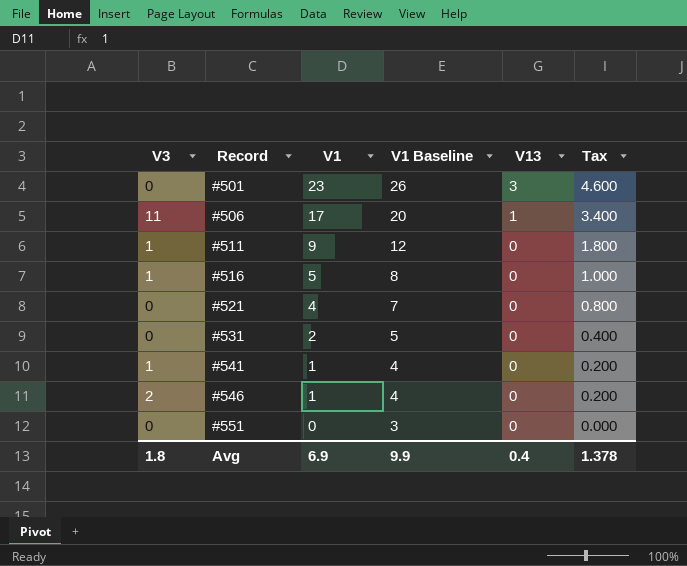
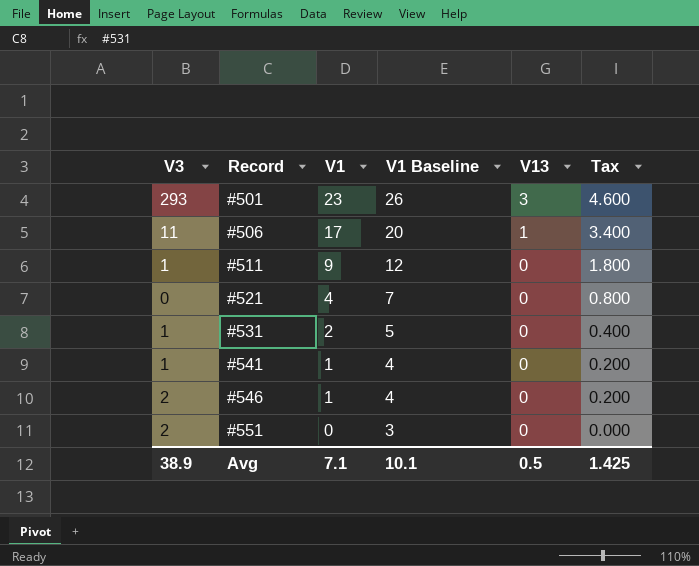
row #516: 1 | 5 | 8 | 0 | 1.000 -> none
#501 | V3: 0 -> 293
#531 | V3: 0 -> 1
#551 | V3: 0 -> 2
Avg | V3: 1.8 -> 38.9
Avg | V1: 6.9 -> 7.1
Avg | V1 Baseline: 9.9 -> 10.1
Avg | V13: 0.4 -> 0.5
Avg | Tax: 1.378 -> 1.425

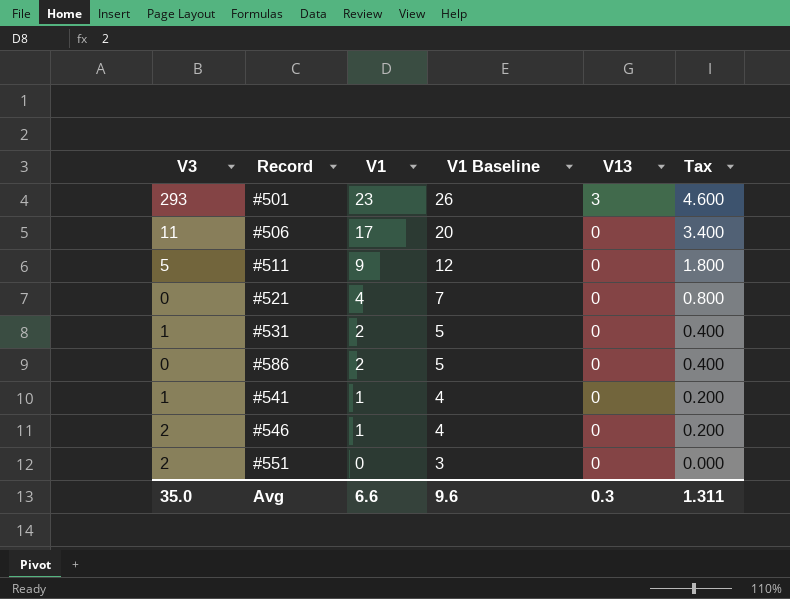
#506 | V13: 1 -> 0
#511 | V3: 1 -> 5
row #586: none -> 0 | 2 | 5 | 0 | 0.400
Avg | V3: 38.9 -> 35.0
Avg | V1: 7.1 -> 6.6
Avg | V1 Baseline: 10.1 -> 9.6
Avg | V13: 0.5 -> 0.3
Avg | Tax: 1.425 -> 1.311

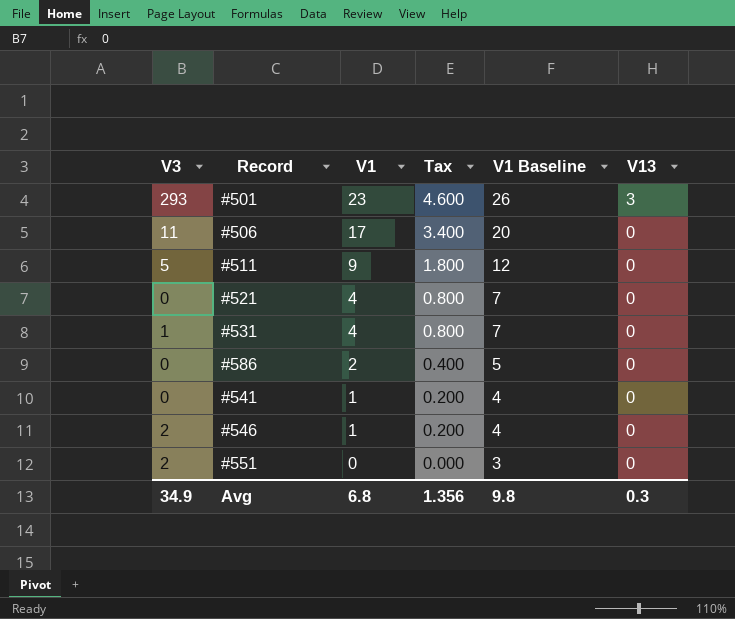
column Tax | position: 6 -> 4
#531 | V1: 2 -> 4
#531 | Tax: 0.400 -> 0.800
#531 | V1 Baseline: 5 -> 7
#541 | V3: 1 -> 0
Avg | V3: 35.0 -> 34.9
Avg | V1: 6.6 -> 6.8
Avg | Tax: 1.311 -> 1.356
Avg | V1 Baseline: 9.6 -> 9.8

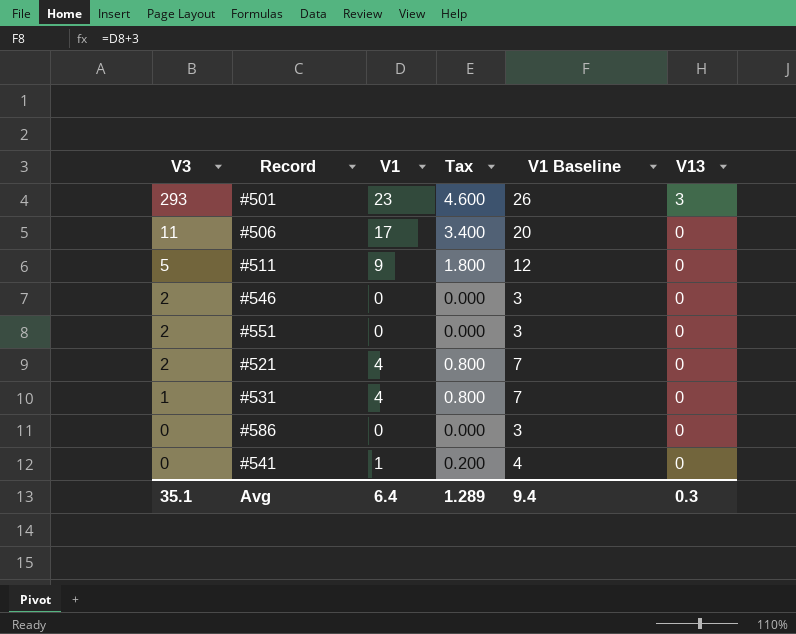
row order: V1 descending -> V3 descending
#546 | V1: 1 -> 0
#546 | Tax: 0.200 -> 0.000
#546 | V1 Baseline: 4 -> 3
#521 | V3: 0 -> 2
#586 | V1: 2 -> 0
#586 | Tax: 0.400 -> 0.000
#586 | V1 Baseline: 5 -> 3
Avg | V3: 34.9 -> 35.1
Avg | V1: 6.8 -> 6.4
Avg | Tax: 1.356 -> 1.289
Avg | V1 Baseline: 9.8 -> 9.4

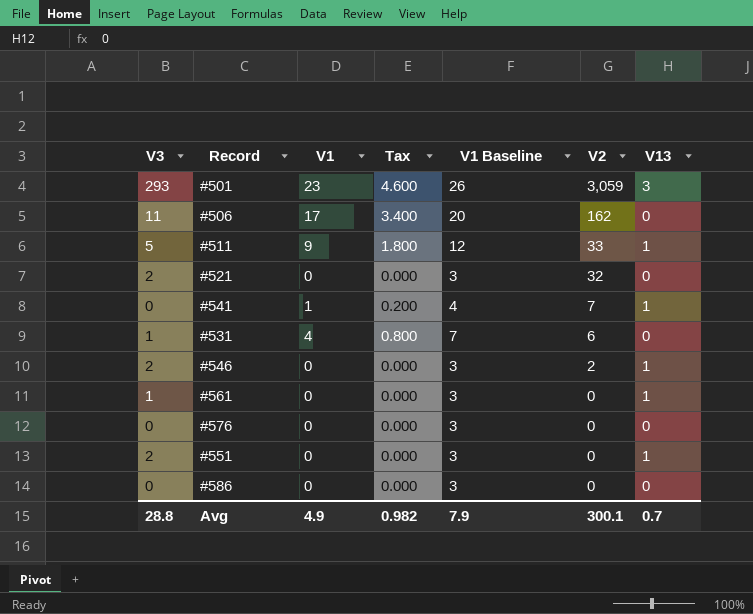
row order: V3 descending -> V2 descending
column V2 | position: none -> 6
#511 | V13: 0 -> 1
#521 | V1: 4 -> 0
#521 | Tax: 0.800 -> 0.000
#521 | V1 Baseline: 7 -> 3
#541 | V13: 0 -> 1
#546 | V13: 0 -> 1
row #561: none -> 1 | 0 | 0.000 | 3 | 0 | 1
row #576: none -> 0 | 0 | 0.000 | 3 | 0 | 0
#551 | V13: 0 -> 1
Avg | V3: 35.1 -> 28.8
Avg | V1: 6.4 -> 4.9
Avg | Tax: 1.289 -> 0.982
Avg | V1 Baseline: 9.4 -> 7.9
Avg | V13: 0.3 -> 0.7

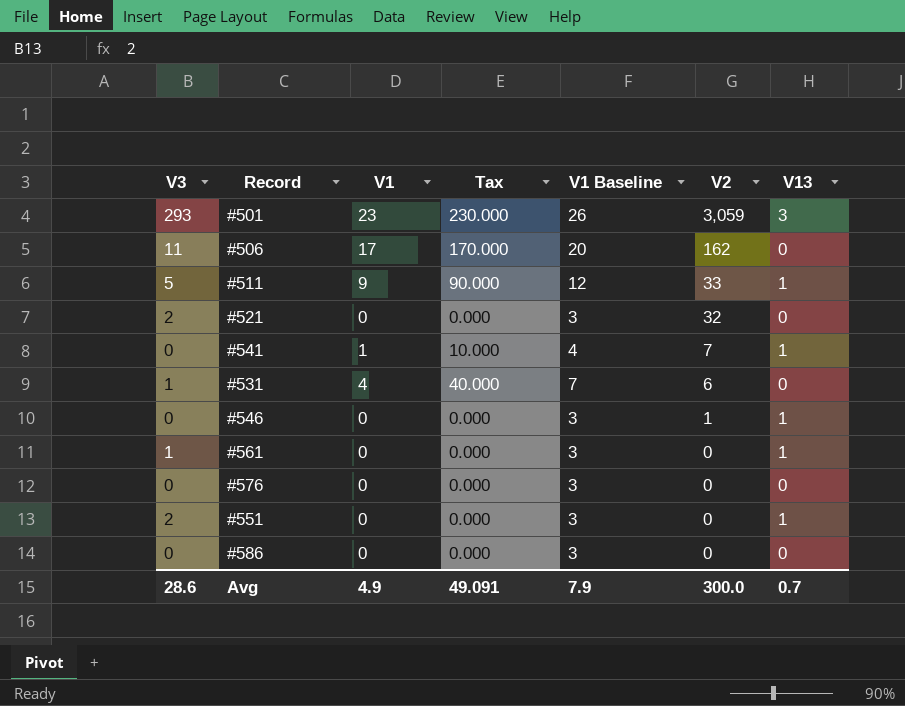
column Tax | formula: [V1] * 0.2 -> [V1] * 10
#546 | V3: 2 -> 0
#546 | V2: 2 -> 1
Avg | V3: 28.8 -> 28.6
Avg | Tax: 0.982 -> 49.091
Avg | V2: 300.1 -> 300.0

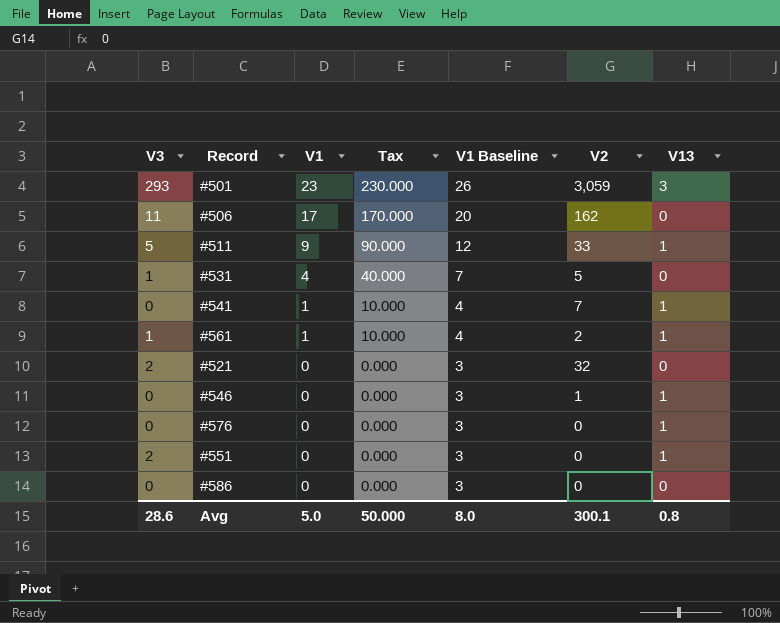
row order: V2 descending -> V1 descending
#531 | V2: 6 -> 5
#561 | V1: 0 -> 1
#561 | Tax: 0.000 -> 10.000
#561 | V1 Baseline: 3 -> 4
#561 | V2: 0 -> 2
#576 | V13: 0 -> 1
Avg | V1: 4.9 -> 5.0
Avg | Tax: 49.091 -> 50.000
Avg | V1 Baseline: 7.9 -> 8.0
Avg | V2: 300.0 -> 300.1
Avg | V13: 0.7 -> 0.8

